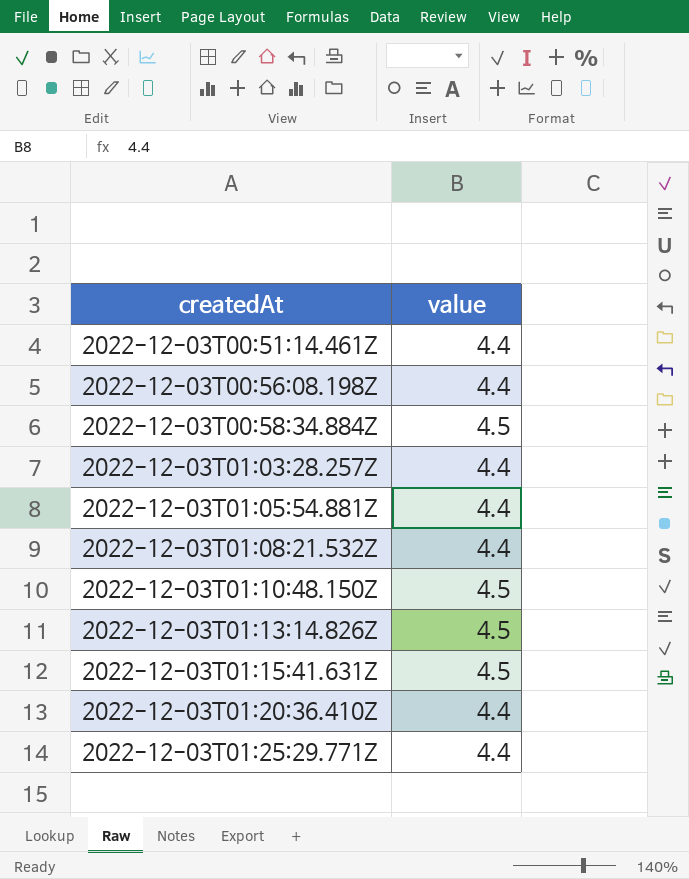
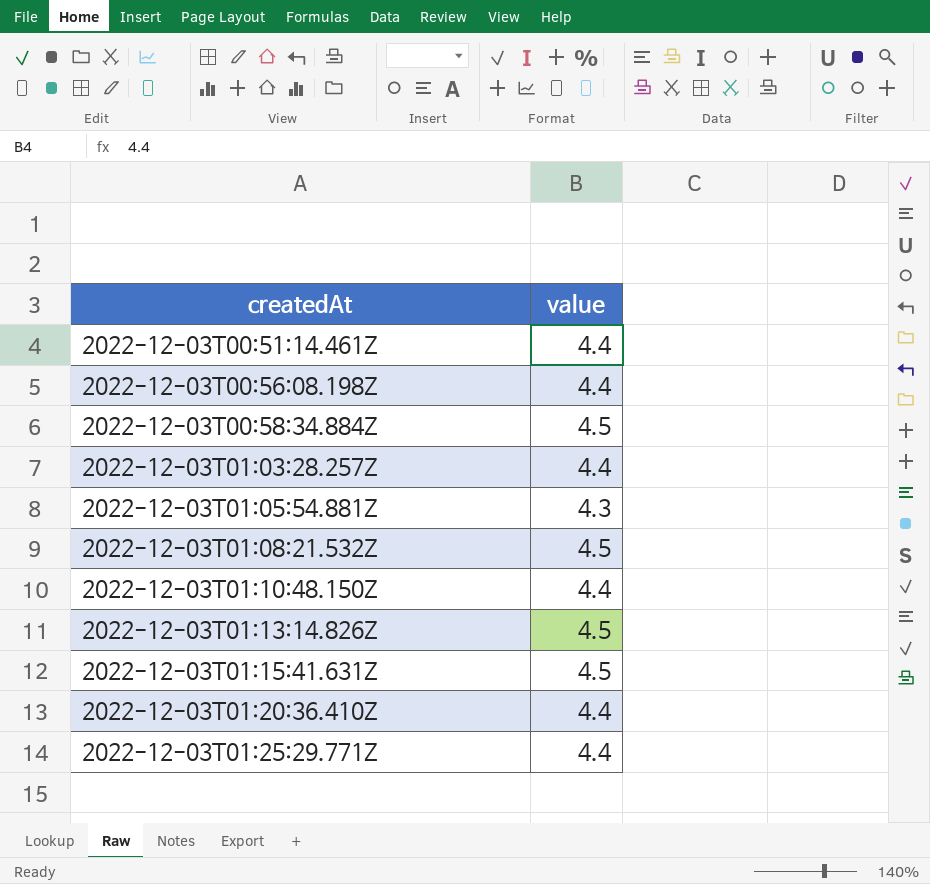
2022-12-03T01:05:54.881Z | value: 4.4 -> 4.3
2022-12-03T01:08:21.532Z | value: 4.4 -> 4.5
2022-12-03T01:10:48.150Z | value: 4.5 -> 4.4

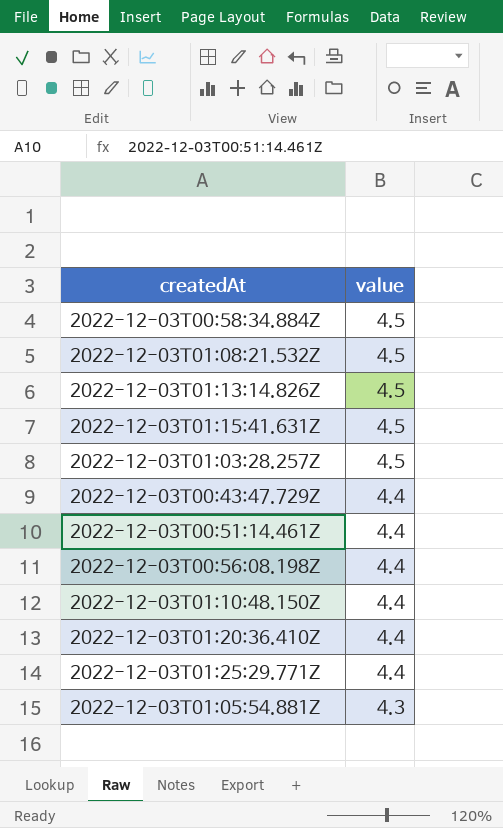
row order: createdAt ascending -> value descending
2022-12-03T01:03:28.257Z | value: 4.4 -> 4.5
row 2022-12-03T00:43:47.729Z: none -> 4.4

